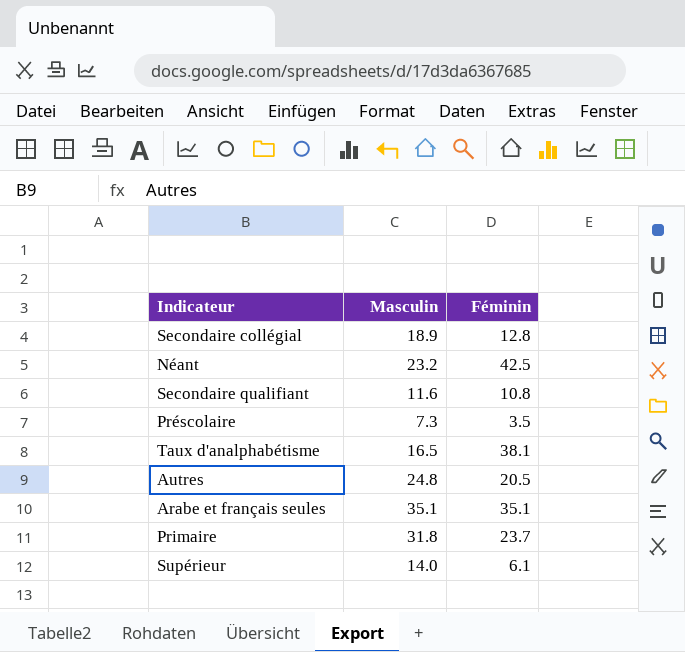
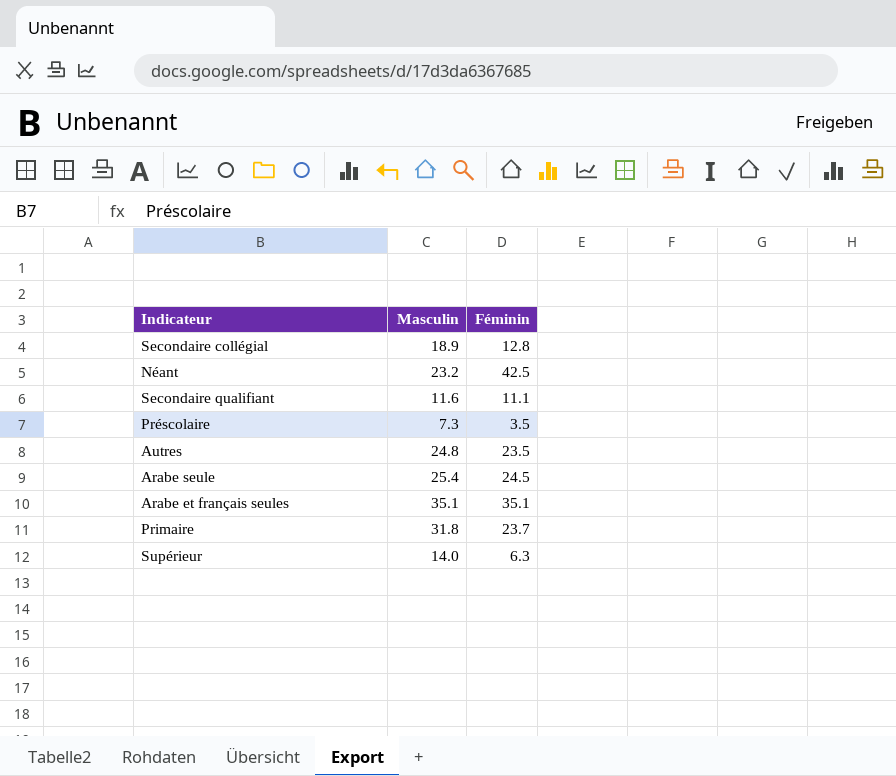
row Taux d'analphabétisme: 16.5 | 38.1 -> none
Secondaire qualifiant | Féminin: 10.8 -> 11.1
Autres | Féminin: 20.5 -> 23.5
row Arabe seule: none -> 25.4 | 24.5
Supérieur | Féminin: 6.1 -> 6.3

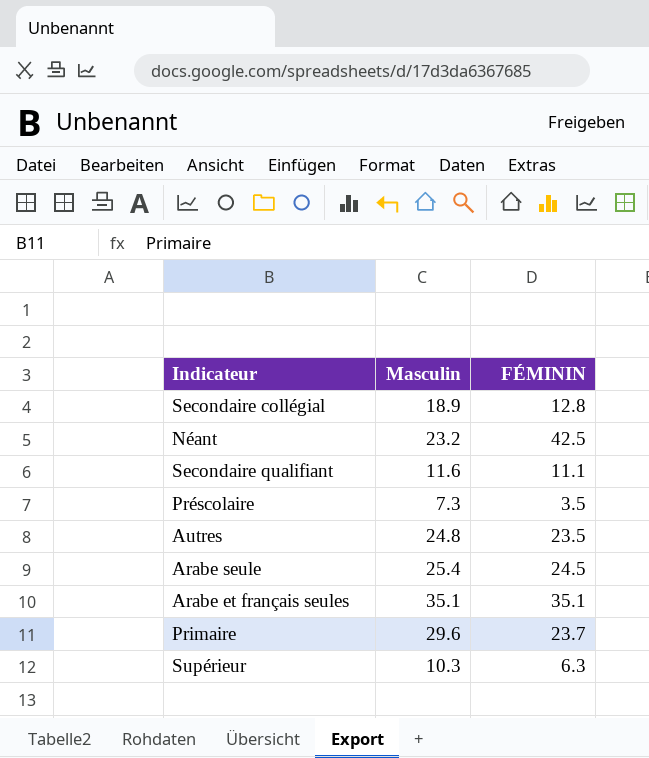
column name: Féminin -> FÉMININ
Primaire | Masculin: 31.8 -> 29.6
Supérieur | Masculin: 14.0 -> 10.3

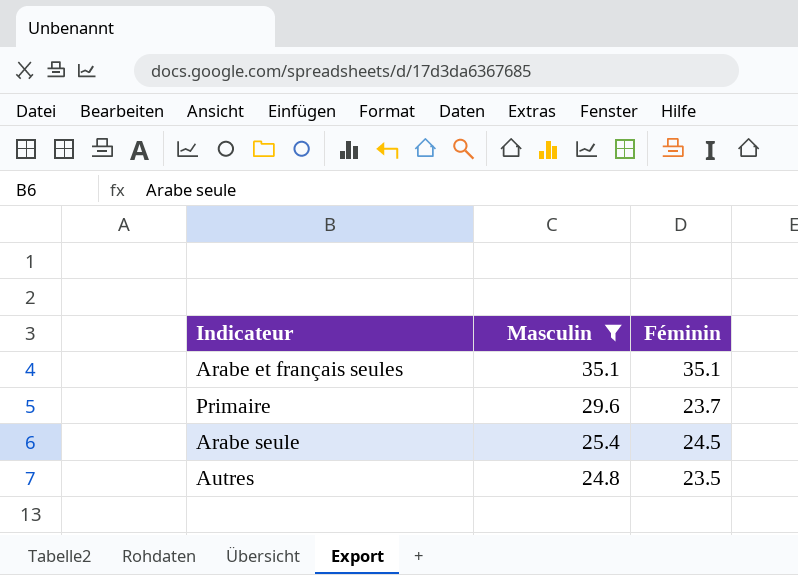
filter: none -> Masculin >= 24.8
row order: none -> Masculin descending
column name: FÉMININ -> Féminin

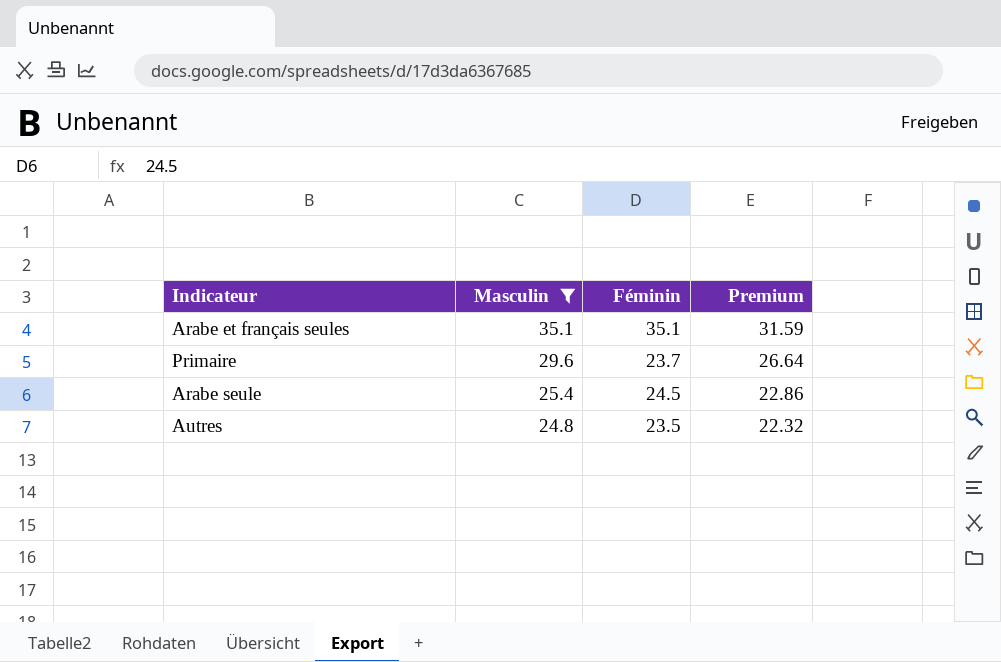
column Premium | formula: none -> [Masculin] * 0.9

